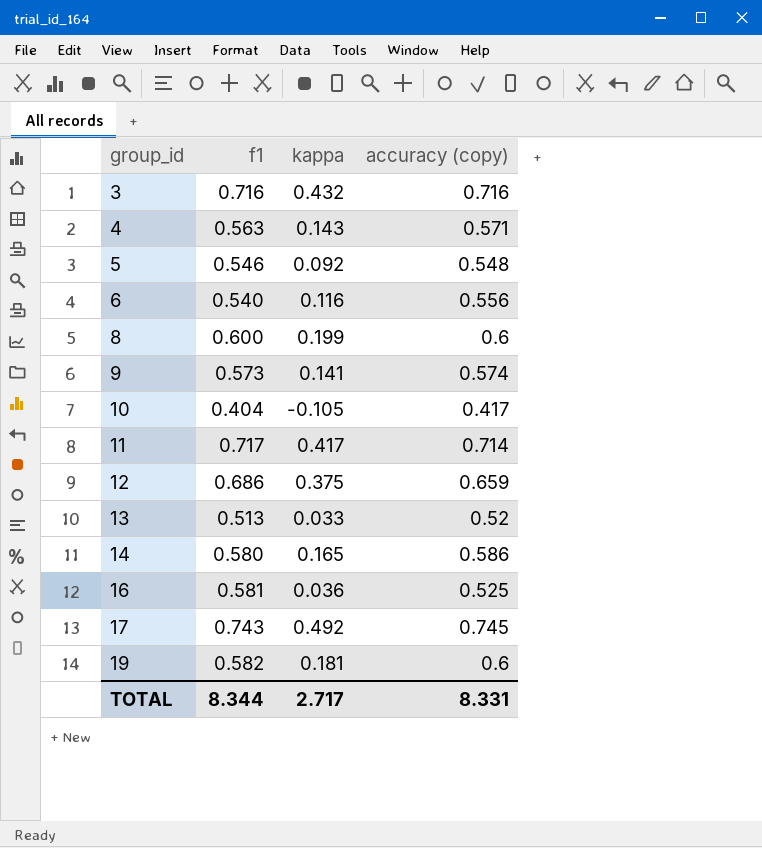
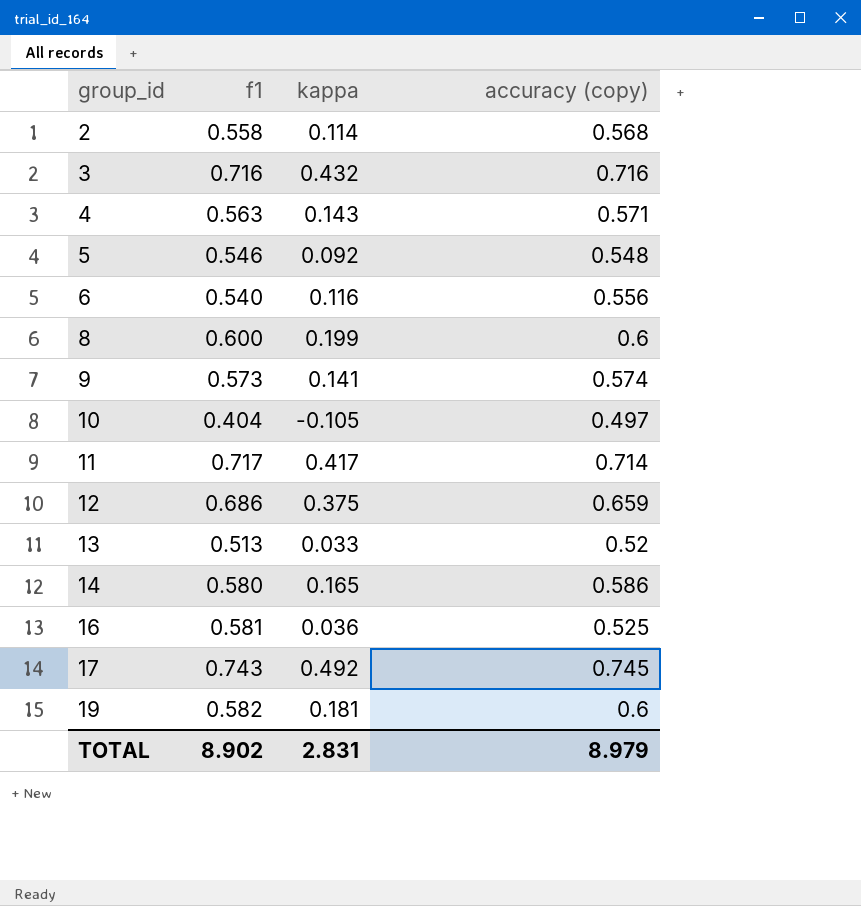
row 2: none -> 0.558 | 0.114 | 0.568
10 | accuracy (copy): 0.417 -> 0.497
TOTAL | f1: 8.344 -> 8.902
TOTAL | kappa: 2.717 -> 2.831
TOTAL | accuracy (copy): 8.331 -> 8.979

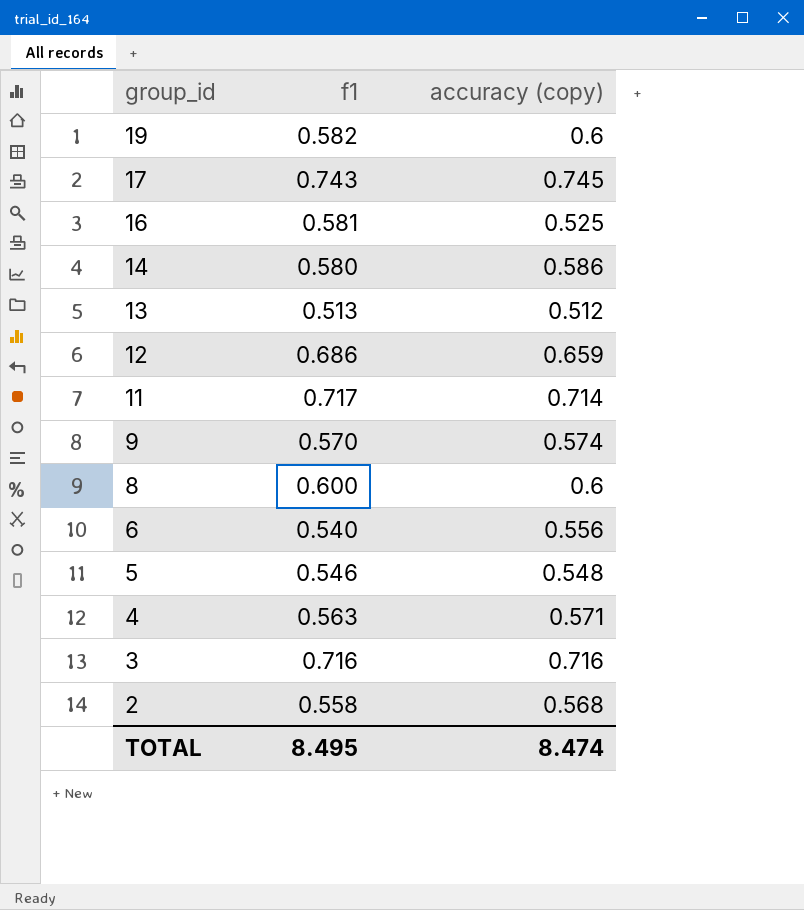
row order: group_id ascending -> group_id descending
column kappa | position: 3 -> none
row 10: 0.404 | -0.105 | 0.497 -> none
13 | accuracy (copy): 0.52 -> 0.512
9 | f1: 0.573 -> 0.570
TOTAL | f1: 8.902 -> 8.495
TOTAL | accuracy (copy): 8.979 -> 8.474

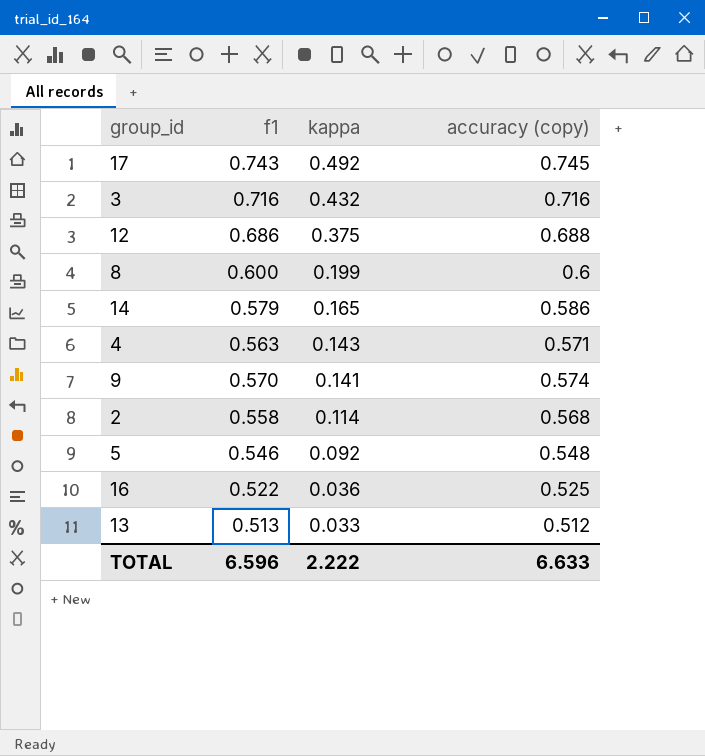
row order: group_id descending -> kappa descending
column kappa | position: none -> 3
row 19: 0.582 | 0.6 -> none
row 11: 0.717 | 0.714 -> none
row 6: 0.540 | 0.556 -> none
12 | accuracy (copy): 0.659 -> 0.688
14 | f1: 0.580 -> 0.579
16 | f1: 0.581 -> 0.522
TOTAL | f1: 8.495 -> 6.596
TOTAL | accuracy (copy): 8.474 -> 6.633

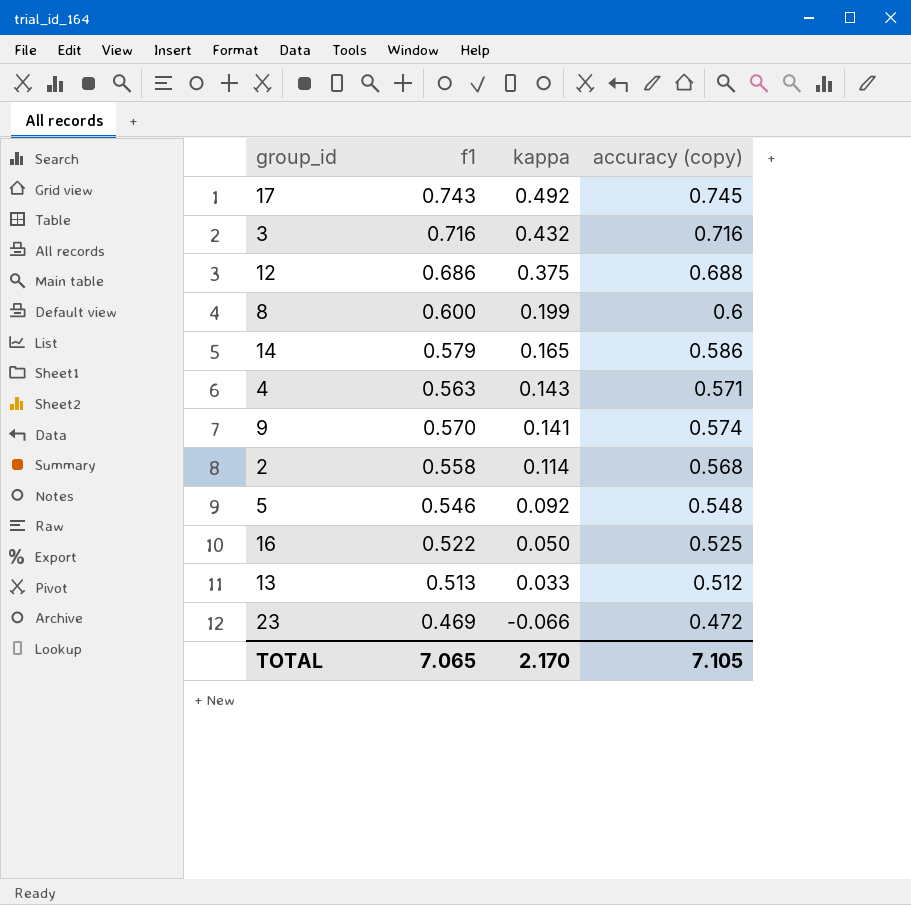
16 | kappa: 0.036 -> 0.050
row 23: none -> 0.469 | -0.066 | 0.472
TOTAL | f1: 6.596 -> 7.065
TOTAL | kappa: 2.222 -> 2.170
TOTAL | accuracy (copy): 6.633 -> 7.105

